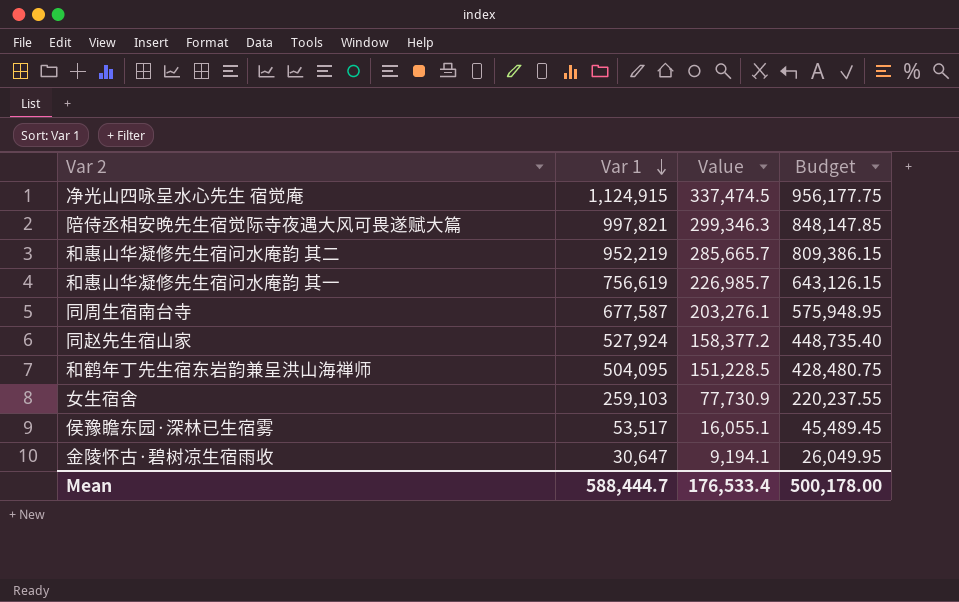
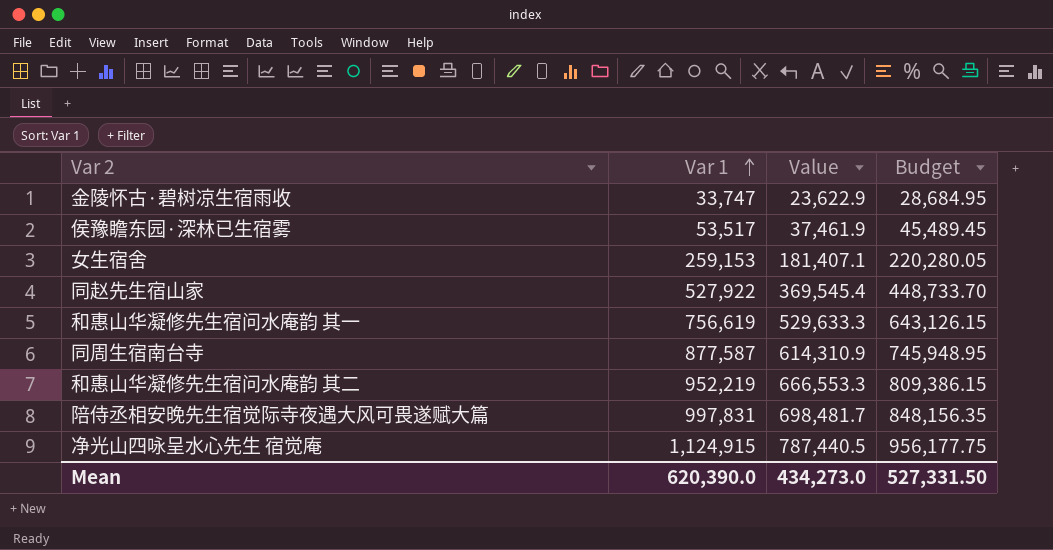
row order: Var 1 descending -> Var 1 ascending
column Value | formula: [Var 1] * 0.3 -> [Var 1] * 0.7
row 和鹤年丁先生宿东岩韵兼呈洪山海禅师: 504,095 | 151,228.5 | 428,480.75 -> none
金陵怀古·碧树凉生宿雨收 | Var 1: 30,647 -> 33,747
金陵怀古·碧树凉生宿雨收 | Budget: 26,049.95 -> 28,684.95
女生宿舍 | Var 1: 259,103 -> 259,153
女生宿舍 | Budget: 220,237.55 -> 220,280.05
同赵先生宿山家 | Var 1: 527,924 -> 527,922
同赵先生宿山家 | Budget: 448,735.40 -> 448,733.70
同周生宿南台寺 | Var 1: 677,587 -> 877,587
同周生宿南台寺 | Budget: 575,948.95 -> 745,948.95
陪侍丞相安晚先生宿觉际寺夜遇大风可畏遂赋大篇 | Var 1: 997,821 -> 997,831
陪侍丞相安晚先生宿觉际寺夜遇大风可畏遂赋大篇 | Budget: 848,147.85 -> 848,156.35
Mean | Var 1: 588,444.7 -> 620,390.0
Mean | Value: 176,533.4 -> 434,273.0
Mean | Budget: 500,178.00 -> 527,331.50

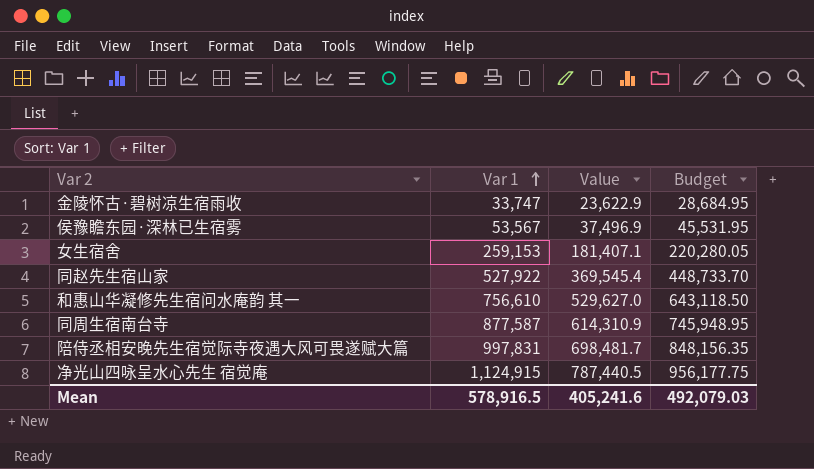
row 和惠山华凝修先生宿问水庵韵 其二: 952,219 | 666,553.3 | 809,386.15 -> none
侯豫瞻东园·深林已生宿雾 | Var 1: 53,517 -> 53,567
侯豫瞻东园·深林已生宿雾 | Value: 37,461.9 -> 37,496.9
侯豫瞻东园·深林已生宿雾 | Budget: 45,489.45 -> 45,531.95
和惠山华凝修先生宿问水庵韵 其一 | Var 1: 756,619 -> 756,610
和惠山华凝修先生宿问水庵韵 其一 | Value: 529,633.3 -> 529,627.0
和惠山华凝修先生宿问水庵韵 其一 | Budget: 643,126.15 -> 643,118.50
Mean | Var 1: 620,390.0 -> 578,916.5
Mean | Value: 434,273.0 -> 405,241.6
Mean | Budget: 527,331.50 -> 492,079.03

